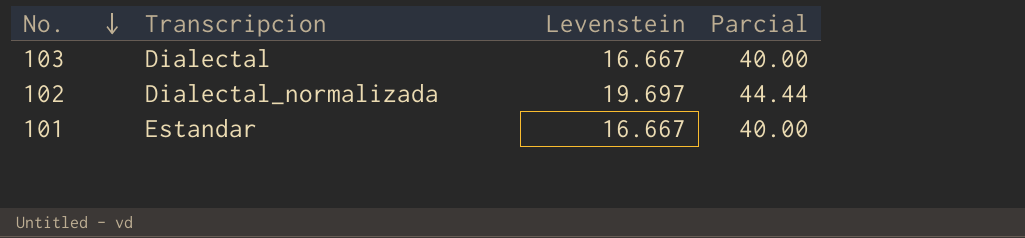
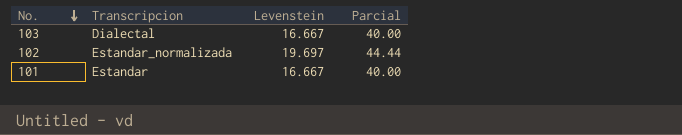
102 | Transcripcion: Dialectal_normalizada -> Estandar_normalizada

